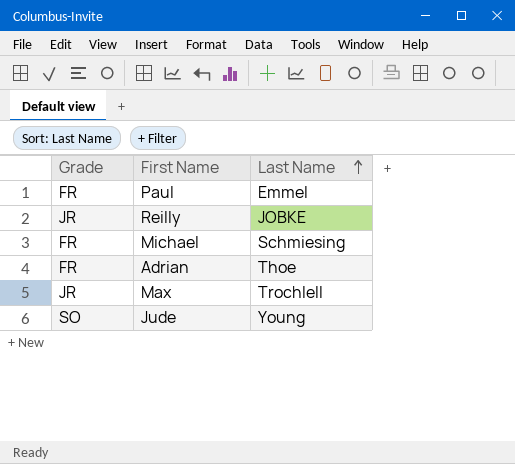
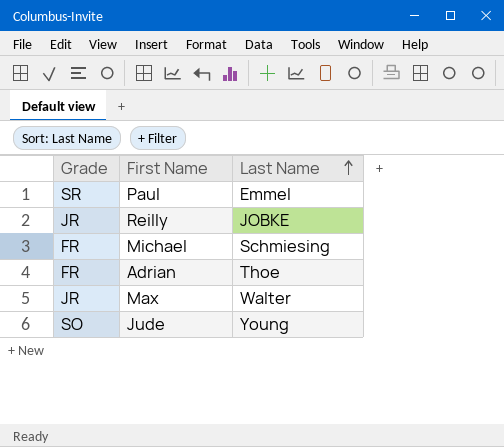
Paul | Grade: FR -> SR
Max | Last Name: Trochlell -> Walter

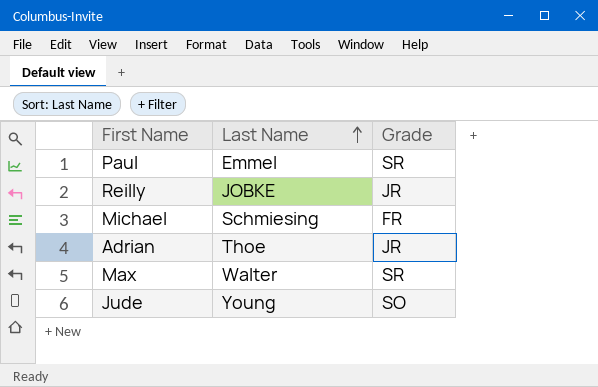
column Grade | position: 1 -> 3
Adrian | Grade: FR -> JR
Max | Grade: JR -> SR

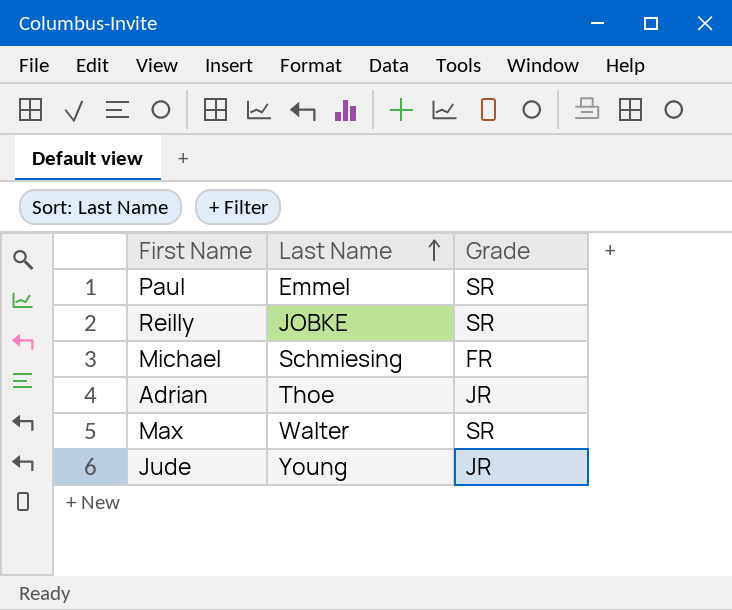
Reilly | Grade: JR -> SR
Jude | Grade: SO -> JR

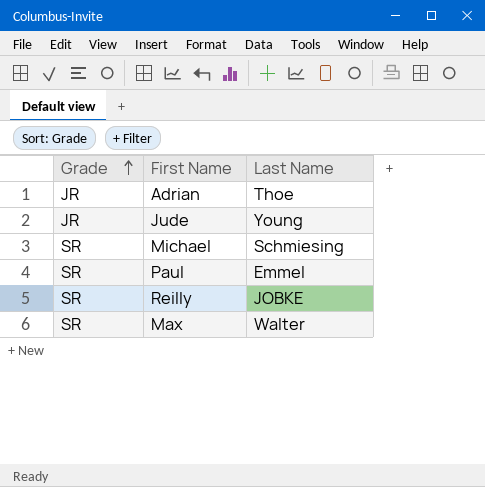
row order: Last Name ascending -> Grade ascending
column Grade | position: 3 -> 1
Michael | Grade: FR -> SR

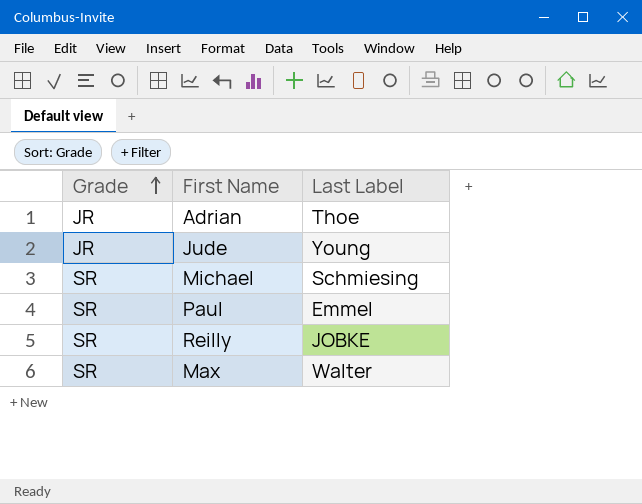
column name: Last Name -> Last Label

